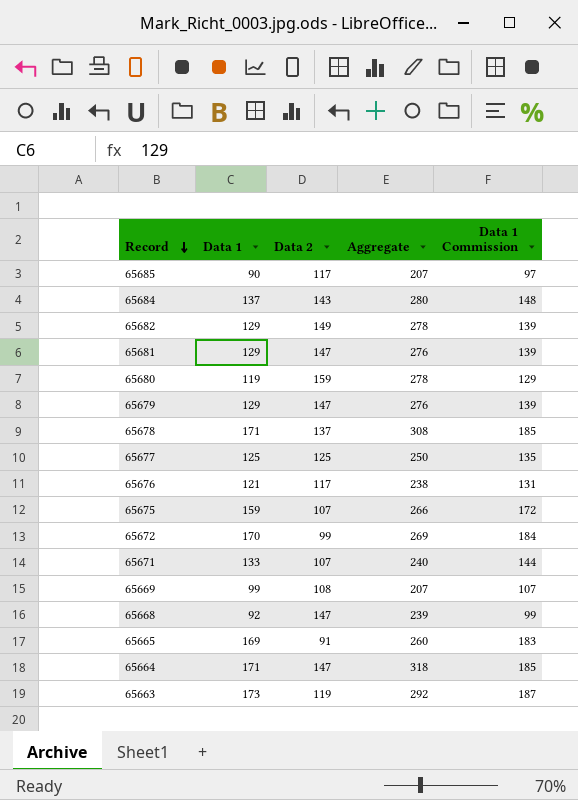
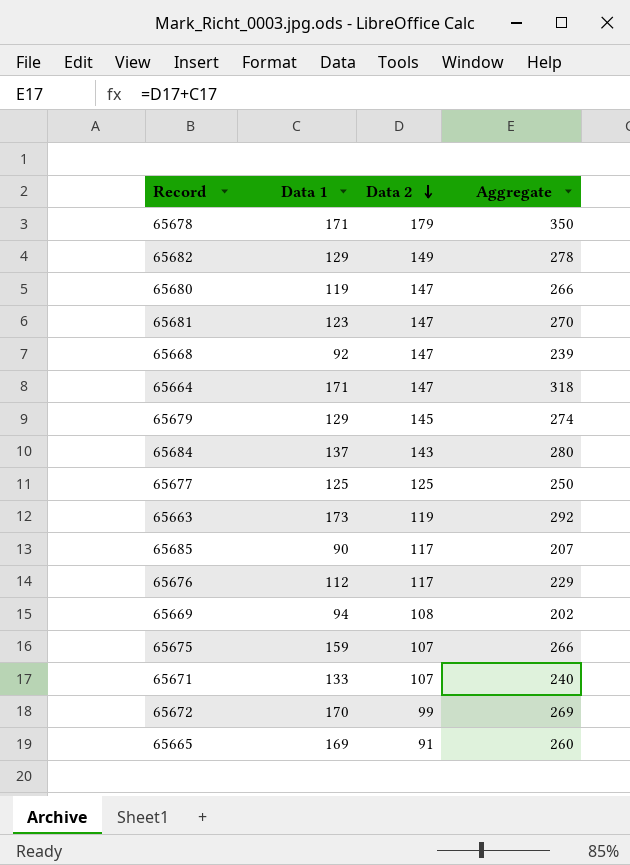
row order: Record descending -> Data 2 descending
column Data 1 Commission | formula: [Data 1] * 1.08 -> none
65678 | Data 2: 137 -> 179
65678 | Aggregate: 308 -> 350
65680 | Data 2: 159 -> 147
65680 | Aggregate: 278 -> 266
65681 | Data 1: 129 -> 123
65681 | Aggregate: 276 -> 270
65679 | Data 2: 147 -> 145
65679 | Aggregate: 276 -> 274
65676 | Data 1: 121 -> 112
65676 | Aggregate: 238 -> 229
65669 | Data 1: 99 -> 94
65669 | Aggregate: 207 -> 202

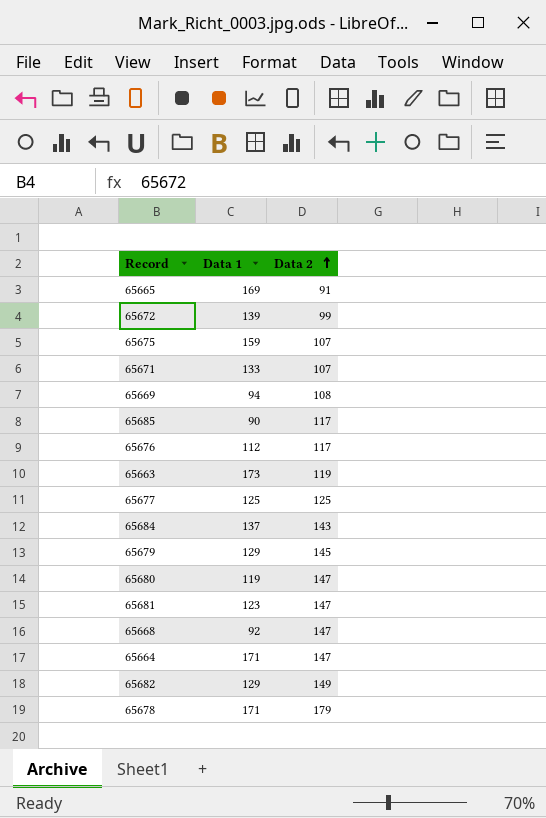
row order: Data 2 descending -> Data 2 ascending
column Aggregate | formula: [Data 1] + [Data 2] -> none
65672 | Data 1: 170 -> 139

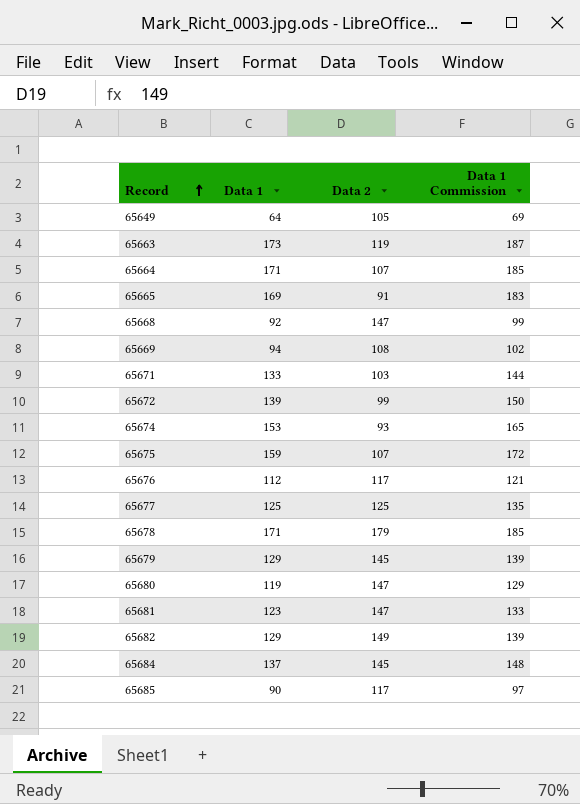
row order: Data 2 ascending -> Record ascending
column Data 1 Commission | formula: none -> [Data 1] * 1.08
row 65649: none -> 64 | 105 | 69
65664 | Data 2: 147 -> 107
65671 | Data 2: 107 -> 103
row 65674: none -> 153 | 93 | 165
65684 | Data 2: 143 -> 145

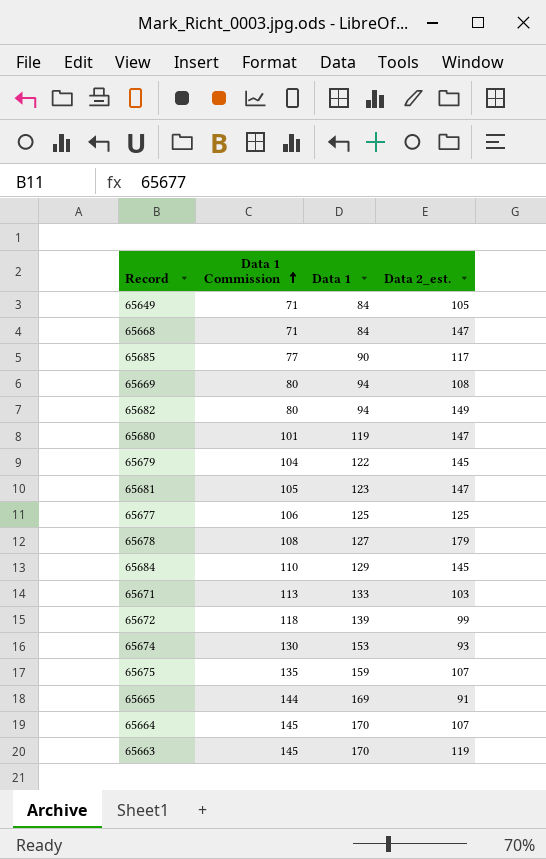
row order: Record ascending -> Data 1 Commission ascending
column Data 1 Commission | formula: [Data 1] * 1.08 -> [Data 1] * 0.85
column Data 1 Commission | position: 4 -> 2
column name: Data 2 -> Data 2_est.
row 65676: 112 | 117 | 121 -> none
65649 | Data 1: 64 -> 84
65668 | Data 1: 92 -> 84
65682 | Data 1: 129 -> 94
65679 | Data 1: 129 -> 122
65678 | Data 1: 171 -> 127
65684 | Data 1: 137 -> 129
65664 | Data 1: 171 -> 170
65663 | Data 1: 173 -> 170

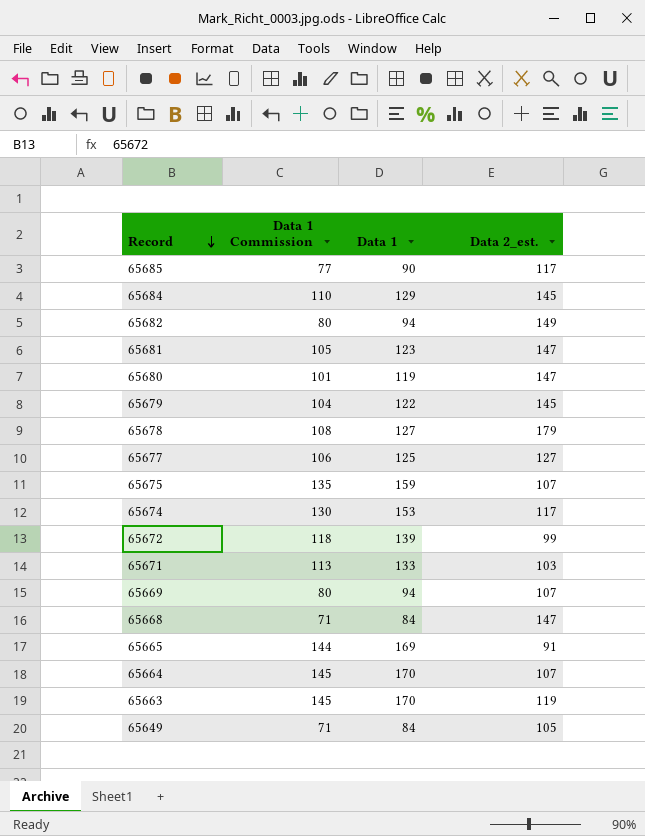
row order: Data 1 Commission ascending -> Record descending
65677 | Data 2_est.: 125 -> 127
65674 | Data 2_est.: 93 -> 117
65669 | Data 2_est.: 108 -> 107

